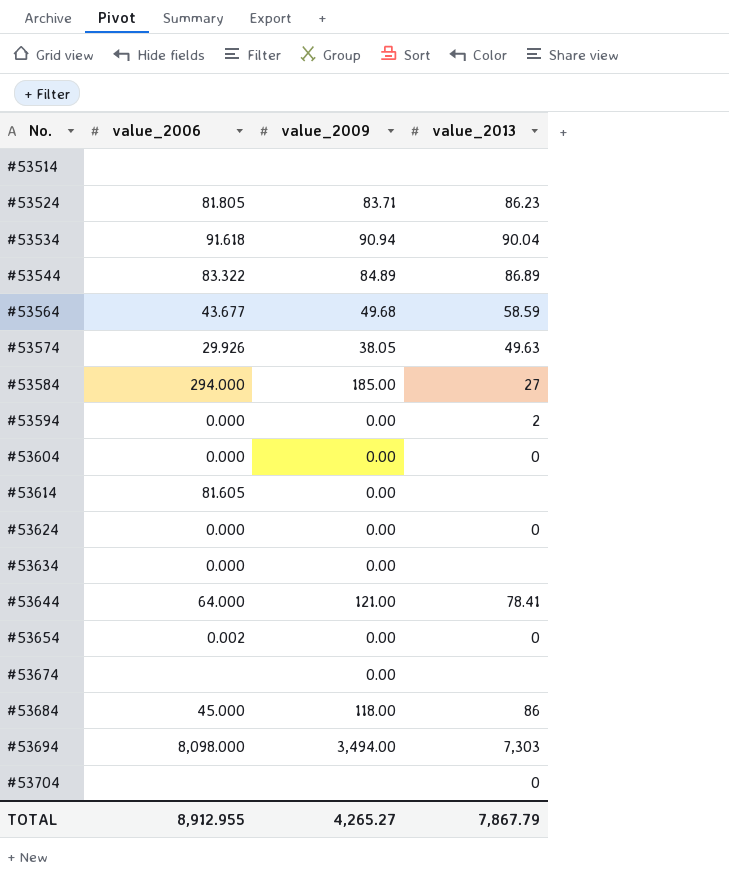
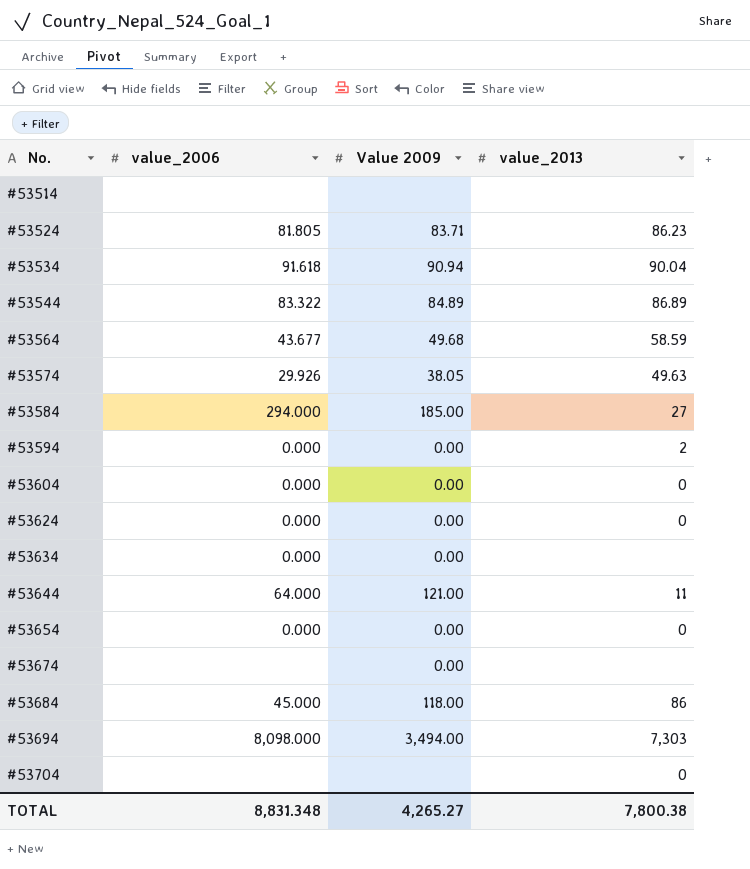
column name: value_2009 -> Value 2009
row #53614: 81.605 | 0.00 | none -> none
#53644 | value_2013: 78.41 -> 11
#53654 | value_2006: 0.002 -> 0.000
TOTAL | value_2006: 8,912.955 -> 8,831.348
TOTAL | value_2013: 7,867.79 -> 7,800.38

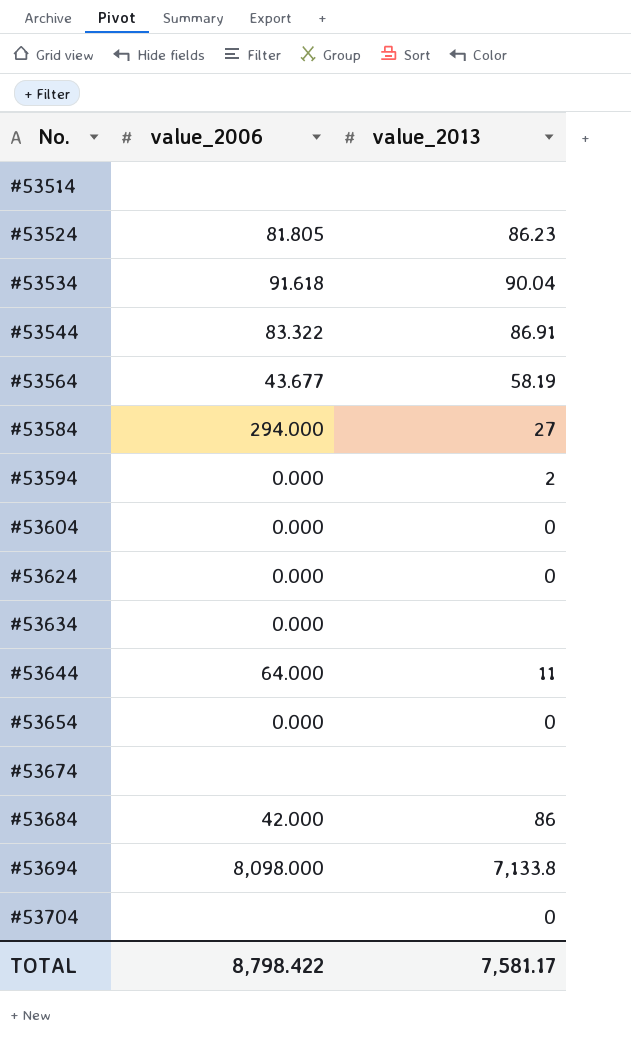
column Value 2009 | position: 3 -> none
row #53574: 29.926 | 38.05 | 49.63 -> none
#53544 | value_2013: 86.89 -> 86.91
#53564 | value_2013: 58.59 -> 58.19
#53684 | value_2006: 45.000 -> 42.000
#53694 | value_2013: 7,303 -> 7,133.8
TOTAL | value_2006: 8,831.348 -> 8,798.422
TOTAL | value_2013: 7,800.38 -> 7,581.17

